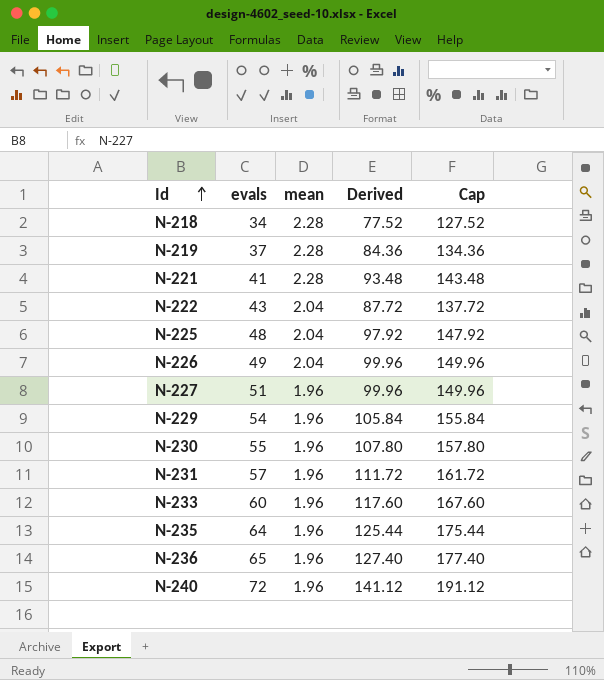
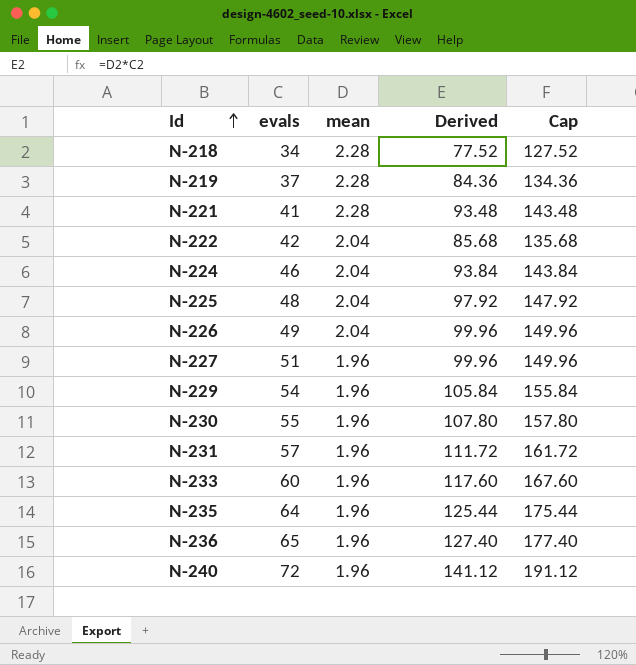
N-222 | evals: 43 -> 42
N-222 | Derived: 87.72 -> 85.68
N-222 | Cap: 137.72 -> 135.68
row N-224: none -> 46 | 2.04 | 93.84 | 143.84

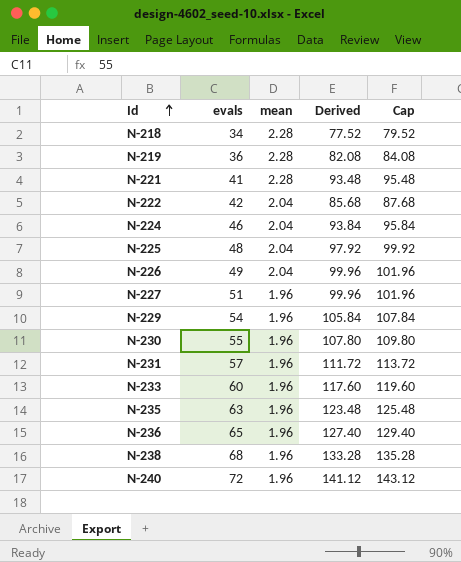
column Cap | formula: [Derived] + 50 -> [Derived] + 2
N-219 | evals: 37 -> 36
N-219 | Derived: 84.36 -> 82.08
N-235 | evals: 64 -> 63
N-235 | Derived: 125.44 -> 123.48
row N-238: none -> 68 | 1.96 | 133.28 | 135.28

